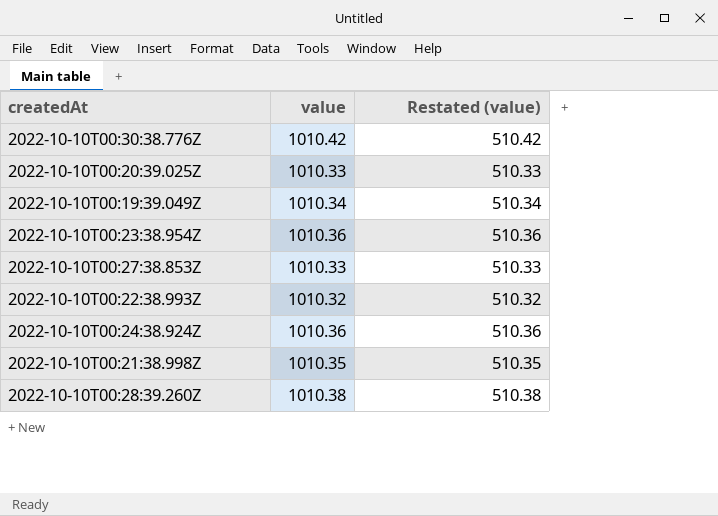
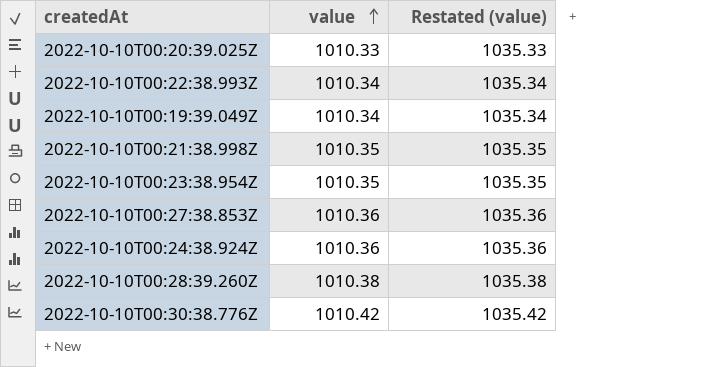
row order: none -> value ascending
column Restated (value) | formula: [value] - 500 -> [value] + 25
2022-10-10T00:22:38.993Z | value: 1010.32 -> 1010.34
2022-10-10T00:23:38.954Z | value: 1010.36 -> 1010.35
2022-10-10T00:27:38.853Z | value: 1010.33 -> 1010.36

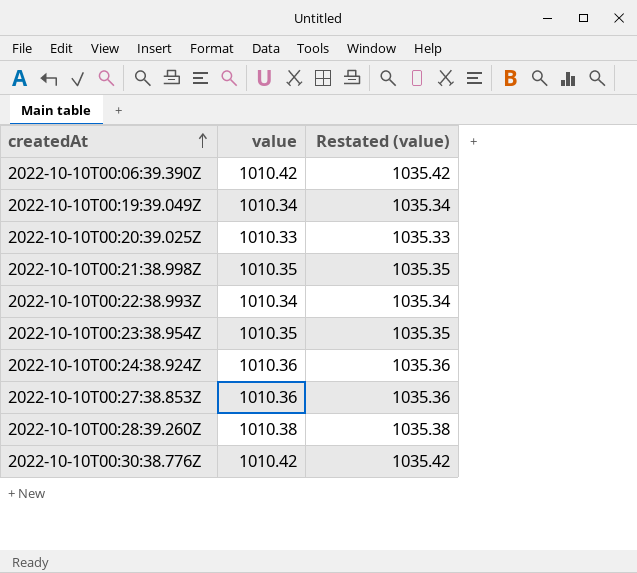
row order: value ascending -> createdAt ascending
row 2022-10-10T00:06:39.390Z: none -> 1010.42 | 1035.42

